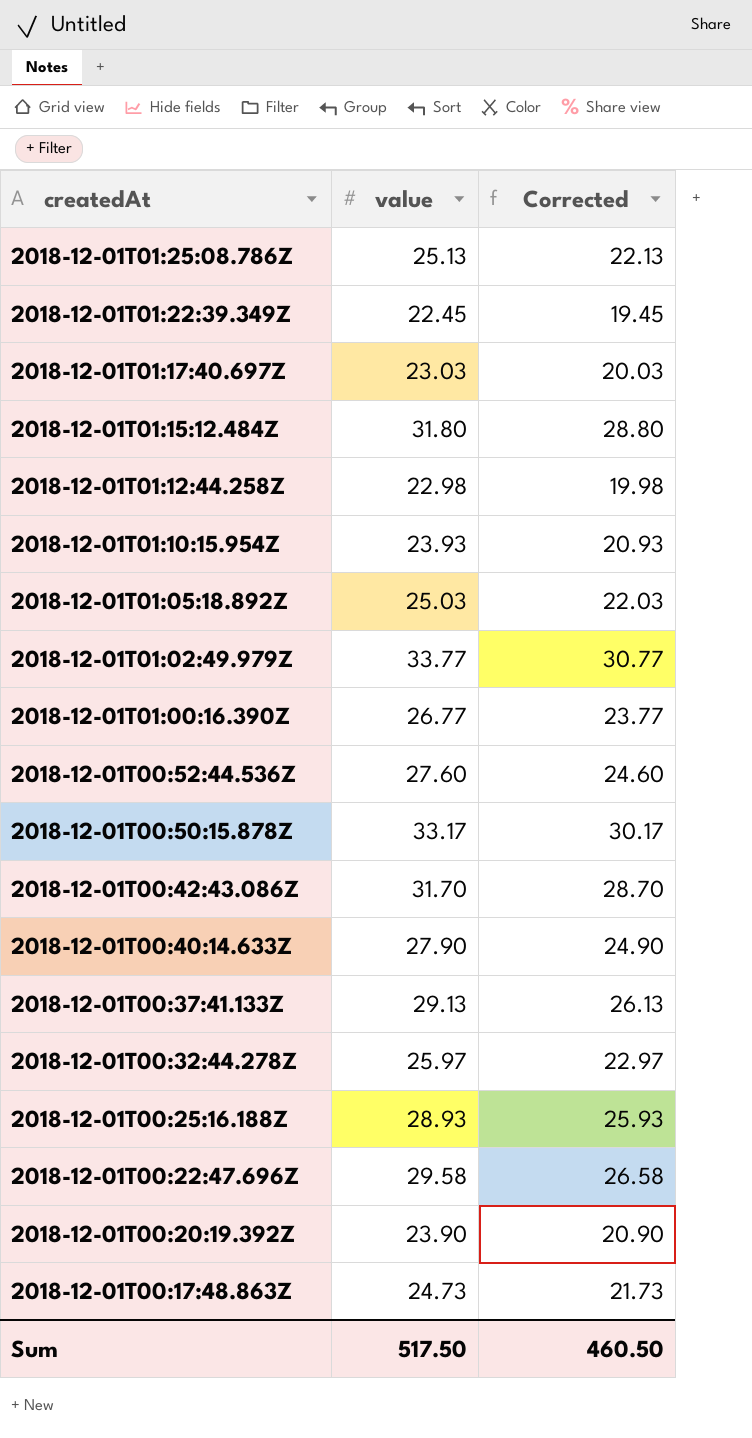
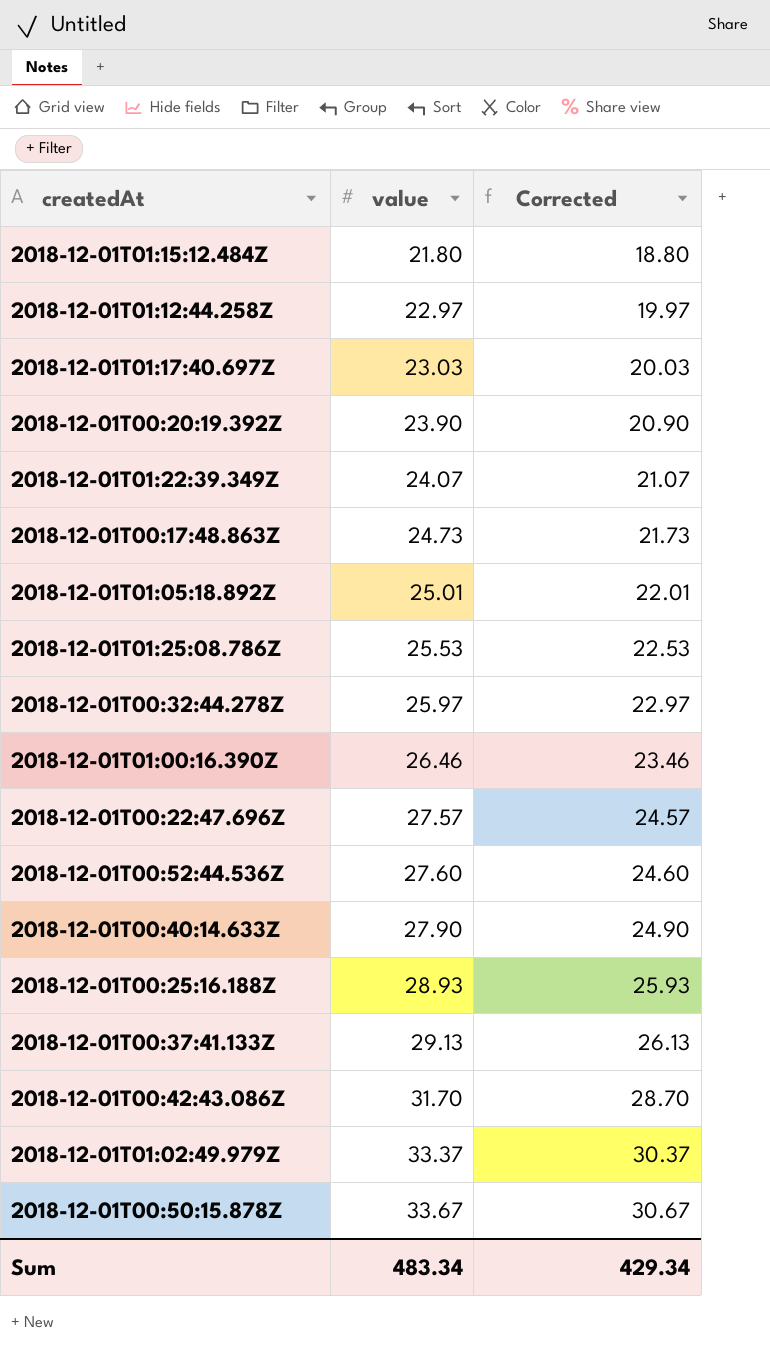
row order: createdAt descending -> value ascending
row 2018-12-01T01:10:15.954Z: 23.93 | 20.93 -> none
2018-12-01T01:15:12.484Z | value: 31.80 -> 21.80
2018-12-01T01:15:12.484Z | Corrected: 28.80 -> 18.80
2018-12-01T01:12:44.258Z | value: 22.98 -> 22.97
2018-12-01T01:12:44.258Z | Corrected: 19.98 -> 19.97
2018-12-01T01:22:39.349Z | value: 22.45 -> 24.07
2018-12-01T01:22:39.349Z | Corrected: 19.45 -> 21.07
2018-12-01T01:05:18.892Z | value: 25.03 -> 25.01
2018-12-01T01:05:18.892Z | Corrected: 22.03 -> 22.01
2018-12-01T01:25:08.786Z | value: 25.13 -> 25.53
2018-12-01T01:25:08.786Z | Corrected: 22.13 -> 22.53
2018-12-01T01:00:16.390Z | value: 26.77 -> 26.46
2018-12-01T01:00:16.390Z | Corrected: 23.77 -> 23.46
2018-12-01T00:22:47.696Z | value: 29.58 -> 27.57
2018-12-01T00:22:47.696Z | Corrected: 26.58 -> 24.57
2018-12-01T01:02:49.979Z | value: 33.77 -> 33.37
2018-12-01T01:02:49.979Z | Corrected: 30.77 -> 30.37
2018-12-01T00:50:15.878Z | value: 33.17 -> 33.67
2018-12-01T00:50:15.878Z | Corrected: 30.17 -> 30.67
Sum | value: 517.50 -> 483.34
Sum | Corrected: 460.50 -> 429.34

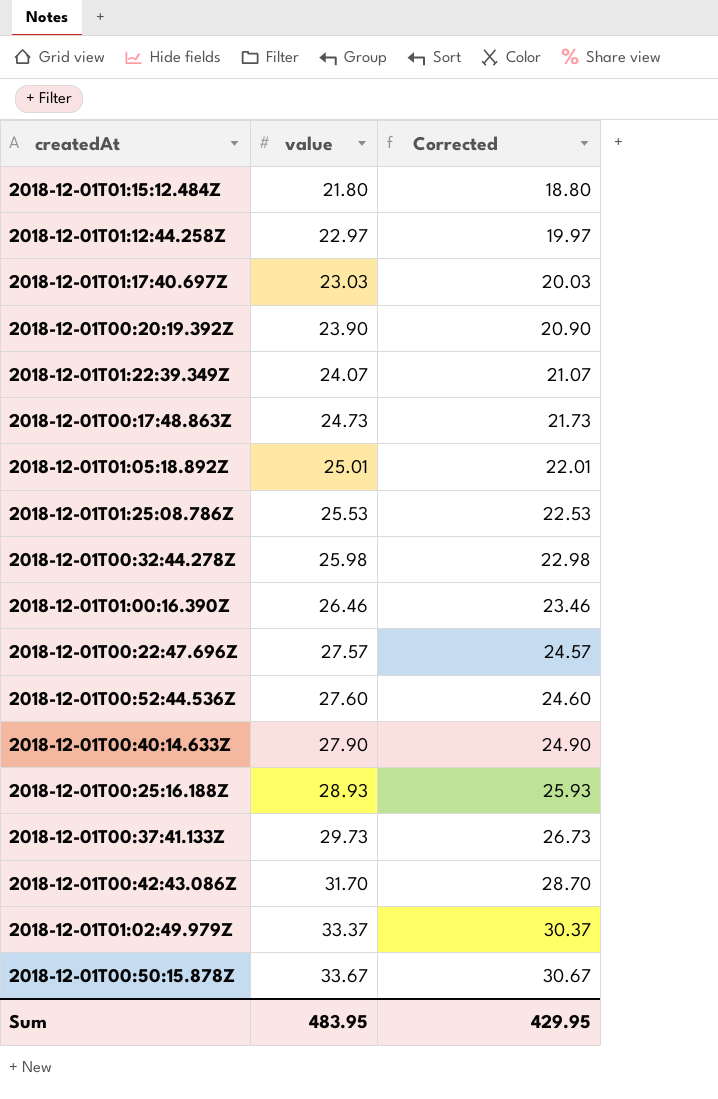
2018-12-01T00:32:44.278Z | value: 25.97 -> 25.98
2018-12-01T00:32:44.278Z | Corrected: 22.97 -> 22.98
2018-12-01T00:37:41.133Z | value: 29.13 -> 29.73
2018-12-01T00:37:41.133Z | Corrected: 26.13 -> 26.73
Sum | value: 483.34 -> 483.95
Sum | Corrected: 429.34 -> 429.95

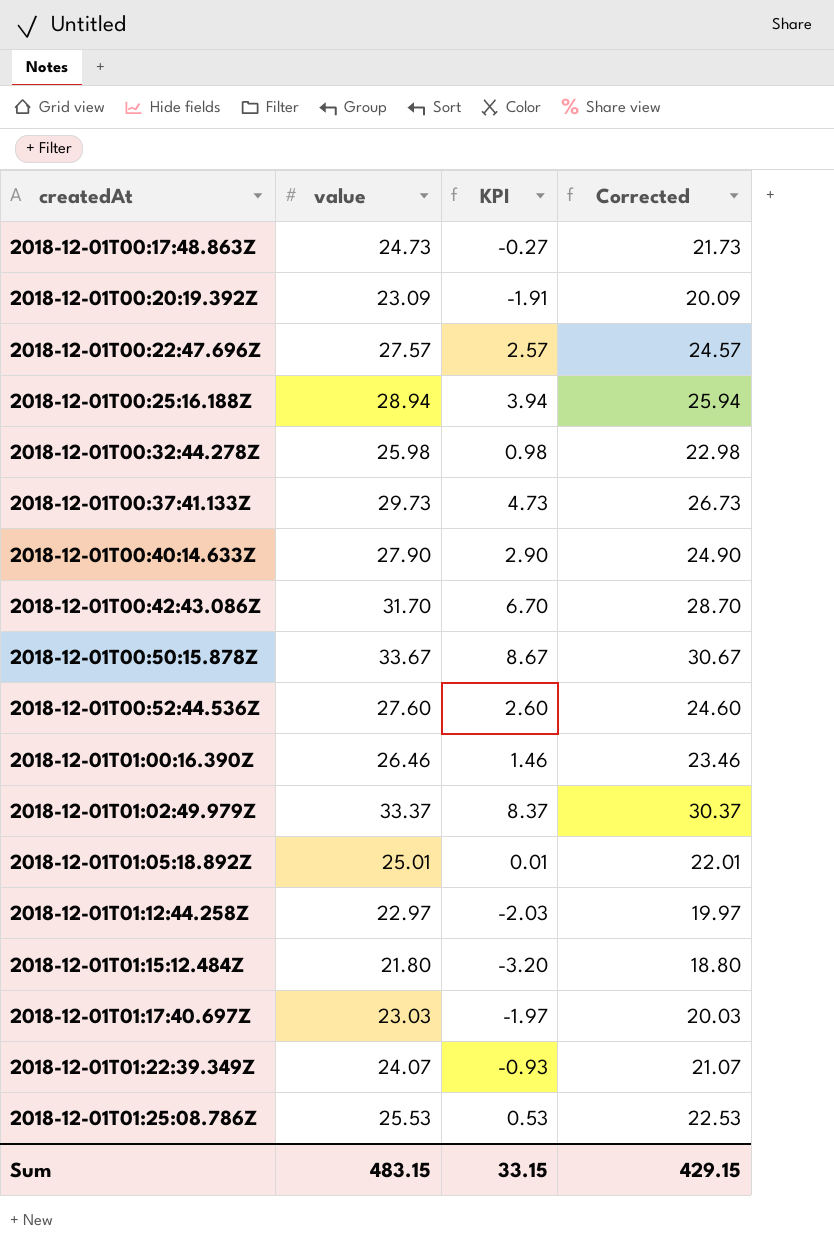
row order: value ascending -> createdAt ascending
column KPI | formula: none -> [value] - 25
2018-12-01T00:20:19.392Z | value: 23.90 -> 23.09
2018-12-01T00:20:19.392Z | Corrected: 20.90 -> 20.09
2018-12-01T00:25:16.188Z | value: 28.93 -> 28.94
2018-12-01T00:25:16.188Z | Corrected: 25.93 -> 25.94
Sum | value: 483.95 -> 483.15
Sum | Corrected: 429.95 -> 429.15

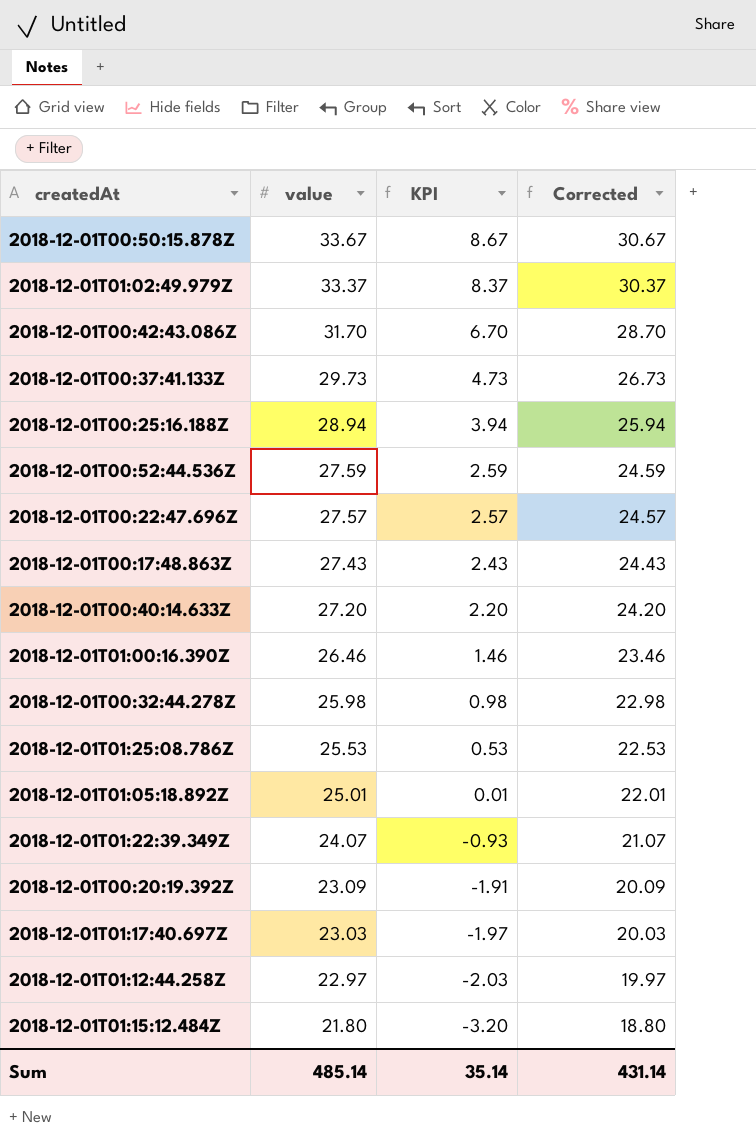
row order: createdAt ascending -> value descending
2018-12-01T00:52:44.536Z | value: 27.60 -> 27.59
2018-12-01T00:52:44.536Z | KPI: 2.60 -> 2.59
2018-12-01T00:52:44.536Z | Corrected: 24.60 -> 24.59
2018-12-01T00:17:48.863Z | value: 24.73 -> 27.43
2018-12-01T00:17:48.863Z | KPI: -0.27 -> 2.43
2018-12-01T00:17:48.863Z | Corrected: 21.73 -> 24.43
2018-12-01T00:40:14.633Z | value: 27.90 -> 27.20
2018-12-01T00:40:14.633Z | KPI: 2.90 -> 2.20
2018-12-01T00:40:14.633Z | Corrected: 24.90 -> 24.20
Sum | value: 483.15 -> 485.14
Sum | KPI: 33.15 -> 35.14
Sum | Corrected: 429.15 -> 431.14

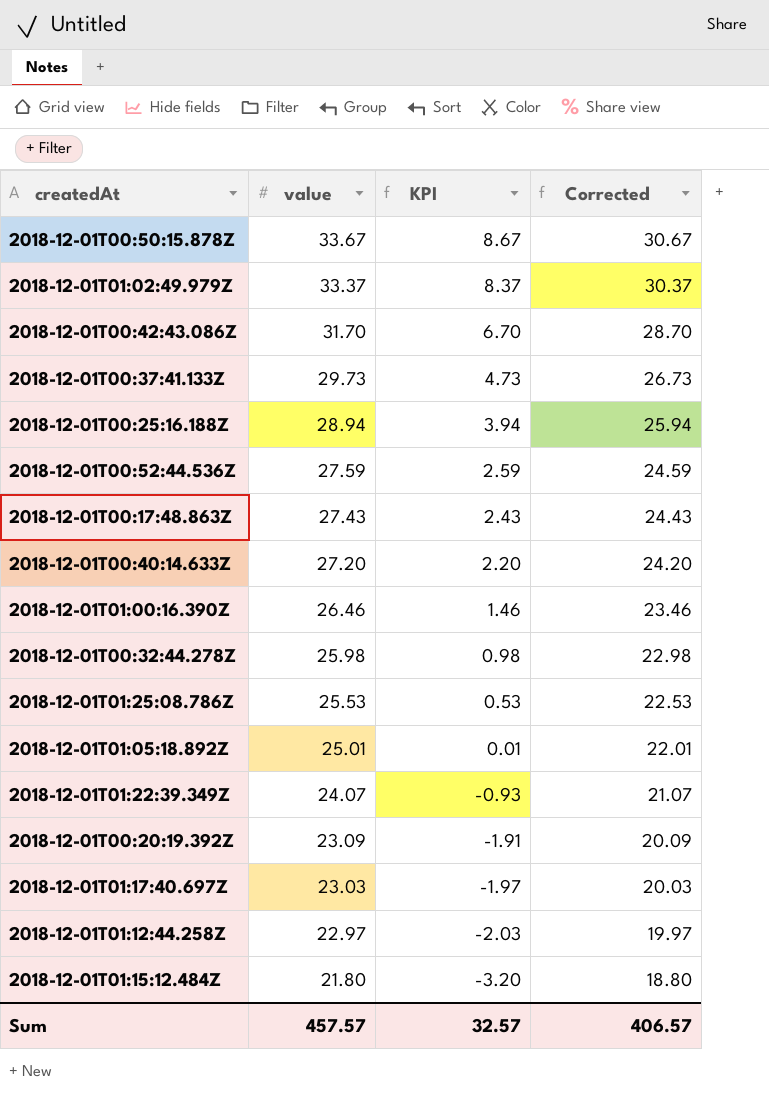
row 2018-12-01T00:22:47.696Z: 27.57 | 2.57 | 24.57 -> none
Sum | value: 485.14 -> 457.57
Sum | KPI: 35.14 -> 32.57
Sum | Corrected: 431.14 -> 406.57

